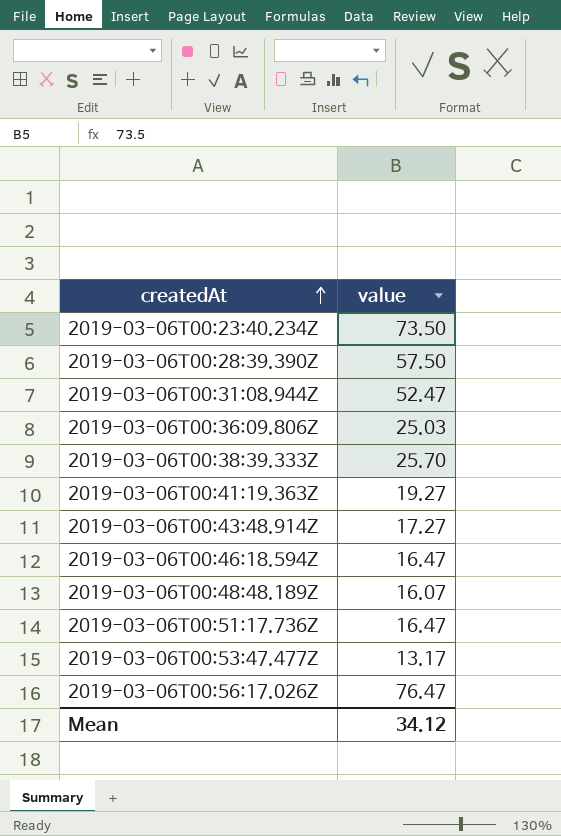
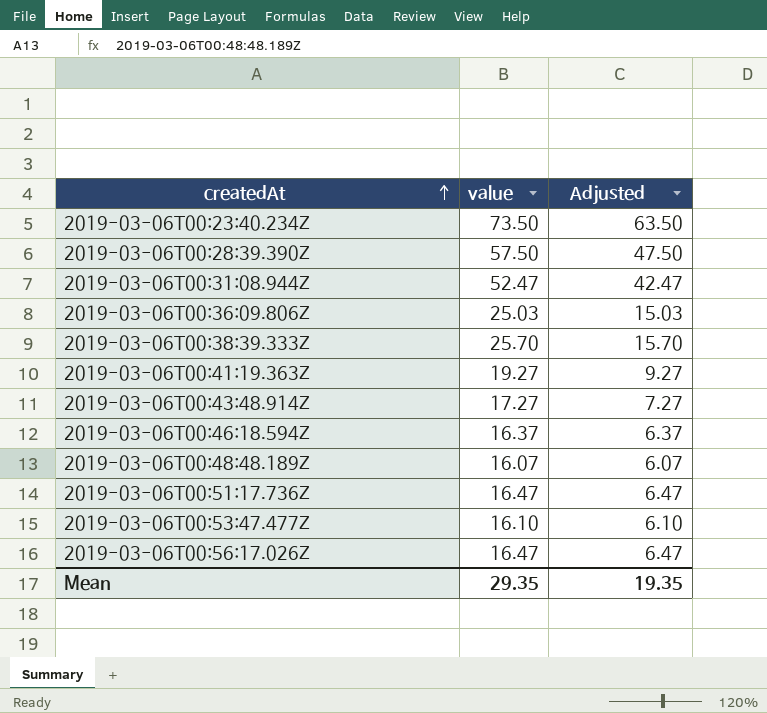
column Adjusted | formula: none -> [value] - 10
2019-03-06T00:46:18.594Z | value: 16.47 -> 16.37
2019-03-06T00:53:47.477Z | value: 13.17 -> 16.10
2019-03-06T00:56:17.026Z | value: 76.47 -> 16.47
Mean | value: 34.12 -> 29.35

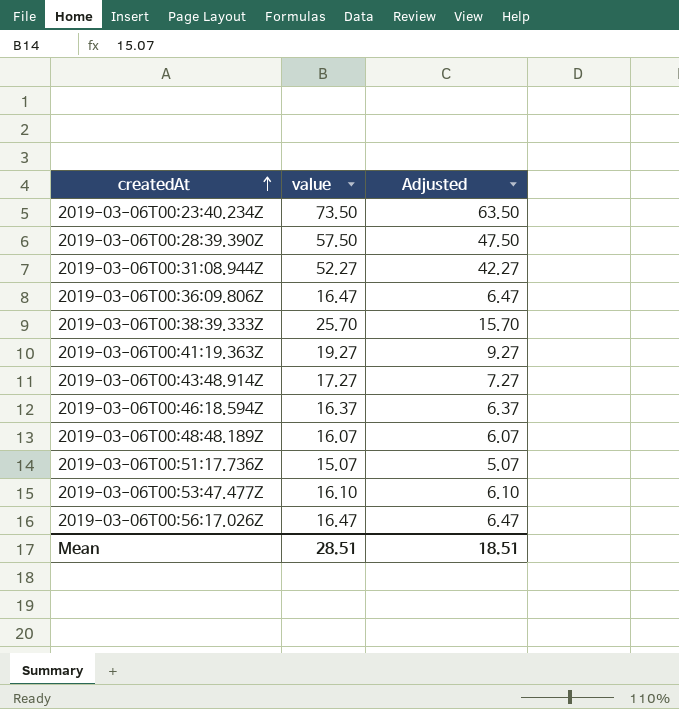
2019-03-06T00:31:08.944Z | value: 52.47 -> 52.27
2019-03-06T00:31:08.944Z | Adjusted: 42.47 -> 42.27
2019-03-06T00:36:09.806Z | value: 25.03 -> 16.47
2019-03-06T00:36:09.806Z | Adjusted: 15.03 -> 6.47
2019-03-06T00:51:17.736Z | value: 16.47 -> 15.07
2019-03-06T00:51:17.736Z | Adjusted: 6.47 -> 5.07
Mean | value: 29.35 -> 28.51
Mean | Adjusted: 19.35 -> 18.51

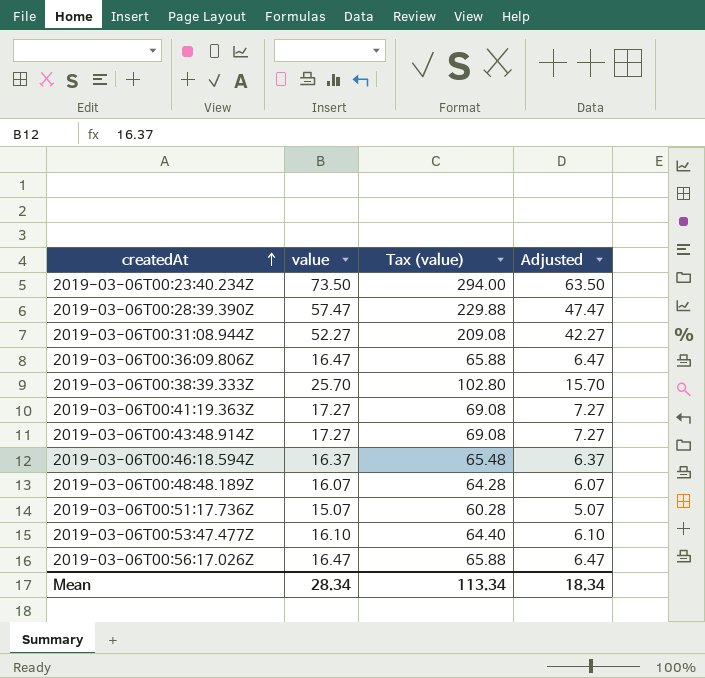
column Tax (value) | formula: none -> [value] * 4
2019-03-06T00:28:39.390Z | value: 57.50 -> 57.47
2019-03-06T00:28:39.390Z | Adjusted: 47.50 -> 47.47
2019-03-06T00:41:19.363Z | value: 19.27 -> 17.27
2019-03-06T00:41:19.363Z | Adjusted: 9.27 -> 7.27
Mean | value: 28.51 -> 28.34
Mean | Adjusted: 18.51 -> 18.34

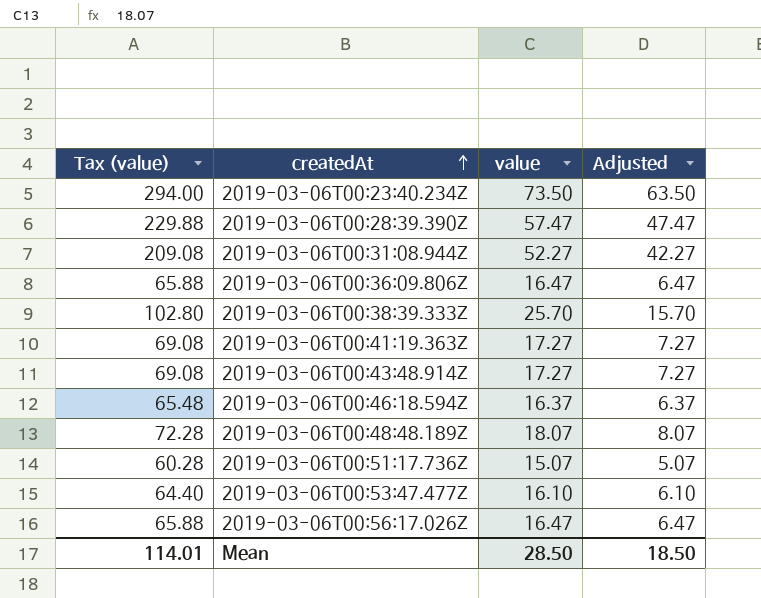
column Tax (value) | position: 3 -> 1
2019-03-06T00:48:48.189Z | Tax (value): 64.28 -> 72.28
2019-03-06T00:48:48.189Z | value: 16.07 -> 18.07
2019-03-06T00:48:48.189Z | Adjusted: 6.07 -> 8.07
Mean | Tax (value): 113.34 -> 114.01
Mean | value: 28.34 -> 28.50
Mean | Adjusted: 18.34 -> 18.50

